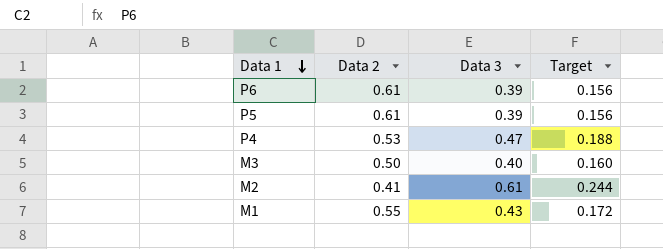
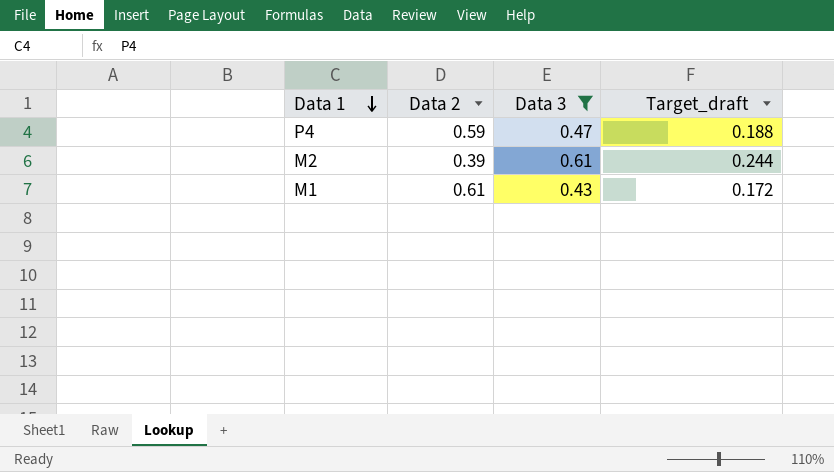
filter: none -> Data 3 >= 0.43
column name: Target -> Target_draft
P4 | Data 2: 0.53 -> 0.59
M2 | Data 2: 0.41 -> 0.39
M1 | Data 2: 0.55 -> 0.61

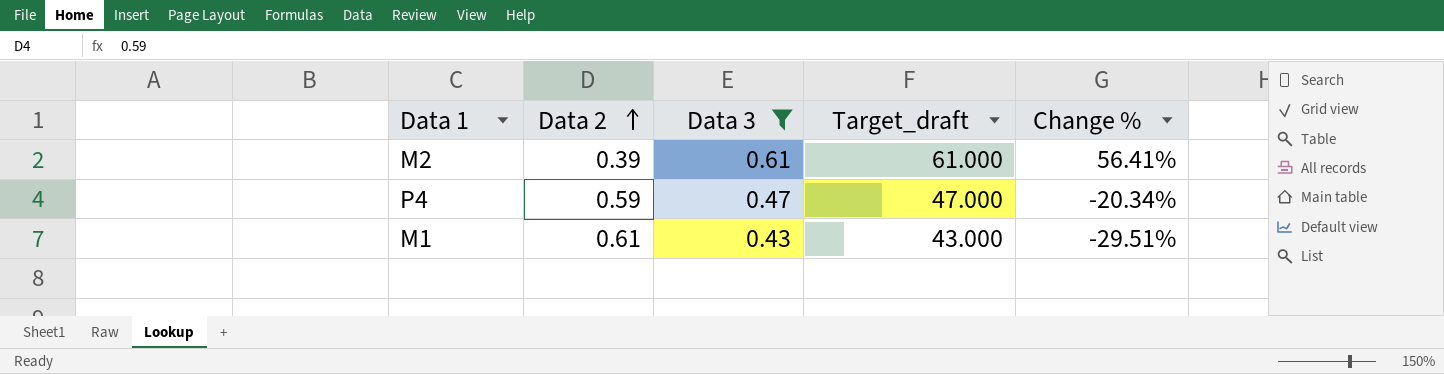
row order: Data 1 descending -> Data 2 ascending
column Target_draft | formula: [Data 3] * 0.4 -> [Data 3] * 100
column Change % | formula: none -> ([Data 3] - [Data 2]) / [Data 2]

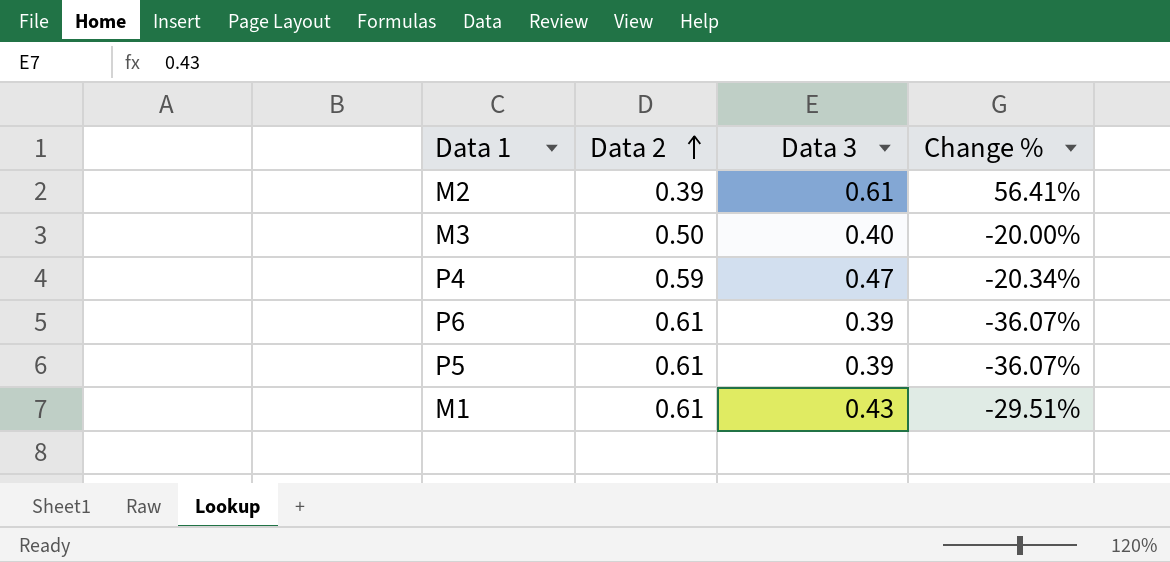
filter: Data 3 >= 0.43 -> none
column Target_draft | formula: [Data 3] * 100 -> none

